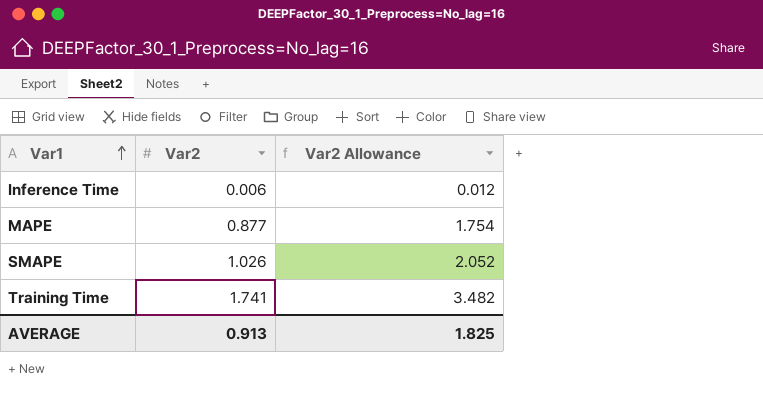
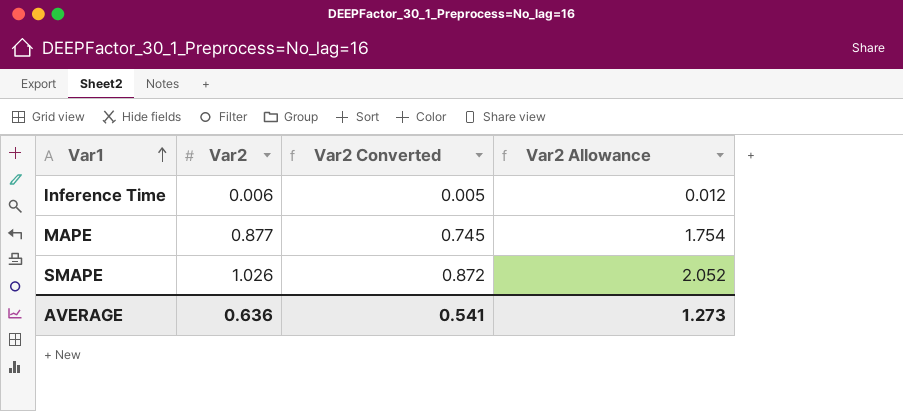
column Var2 Converted | formula: none -> [Var2] * 0.85
row Training Time: 1.741 | 3.482 -> none
AVERAGE | Var2: 0.913 -> 0.636
AVERAGE | Var2 Allowance: 1.825 -> 1.273

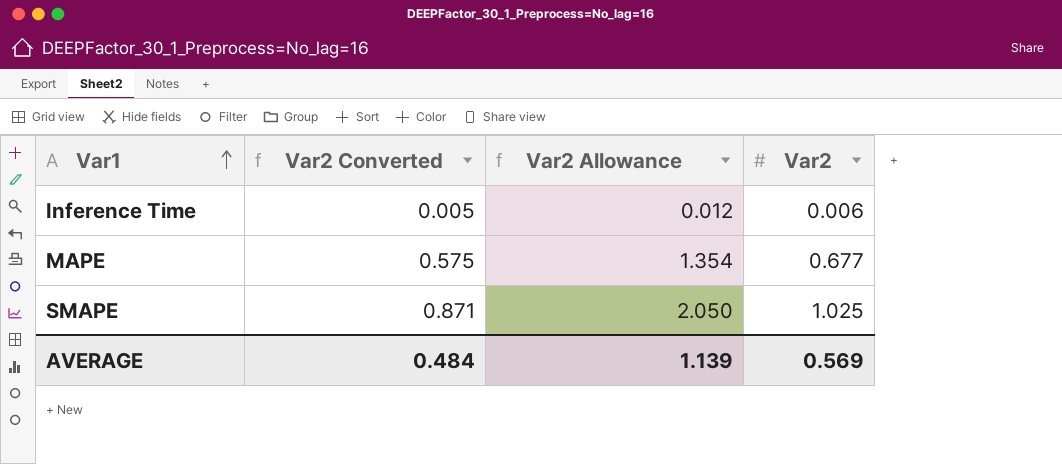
column Var2 | position: 2 -> 4
MAPE | Var2 Converted: 0.745 -> 0.575
MAPE | Var2 Allowance: 1.754 -> 1.354
MAPE | Var2: 0.877 -> 0.677
SMAPE | Var2 Converted: 0.872 -> 0.871
SMAPE | Var2 Allowance: 2.052 -> 2.050
SMAPE | Var2: 1.026 -> 1.025
AVERAGE | Var2 Converted: 0.541 -> 0.484
AVERAGE | Var2 Allowance: 1.273 -> 1.139
AVERAGE | Var2: 0.636 -> 0.569

